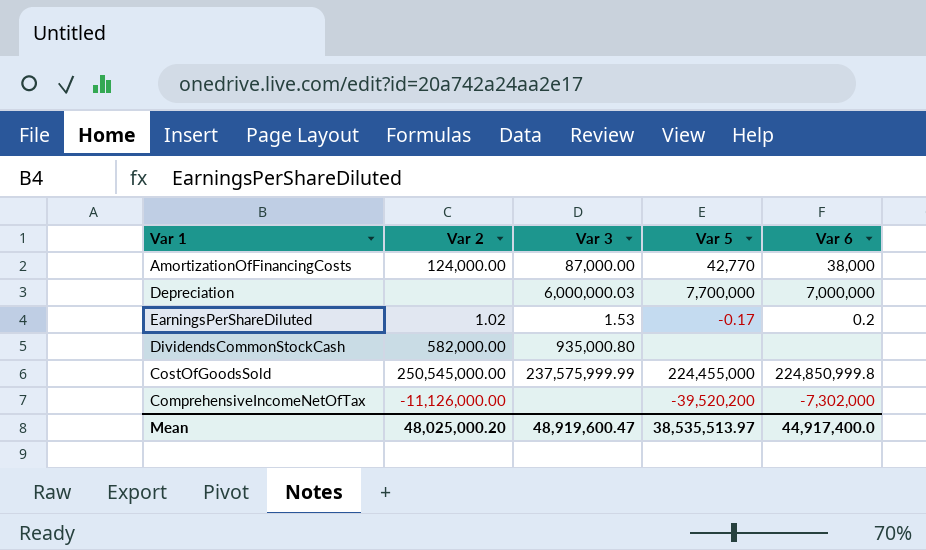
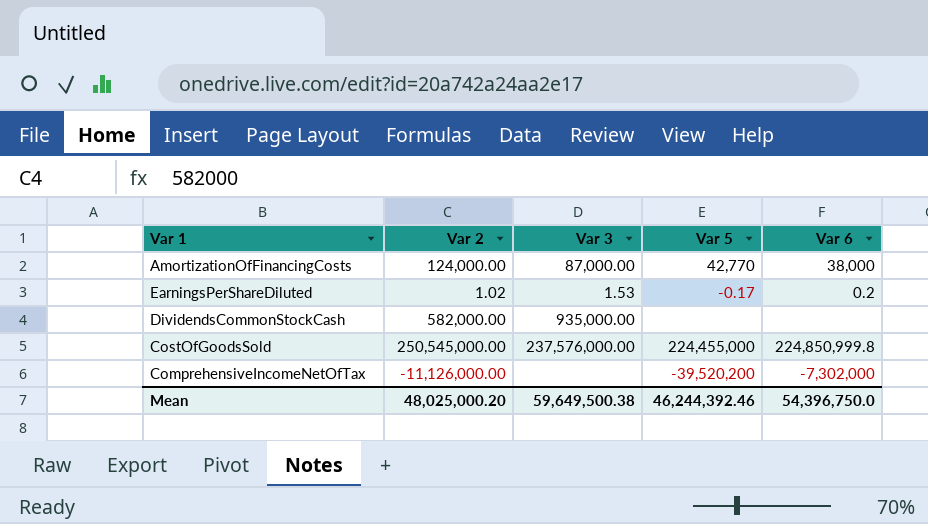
row Depreciation: none | 6,000,000.03 | 7,700,000 | 7,000,000 -> none
DividendsCommonStockCash | Var 3: 935,000.80 -> 935,000.00
CostOfGoodsSold | Var 3: 237,575,999.99 -> 237,576,000.00
Mean | Var 3: 48,919,600.47 -> 59,649,500.38
Mean | Var 5: 38,535,513.97 -> 46,244,392.46
Mean | Var 6: 44,917,400.0 -> 54,396,750.0

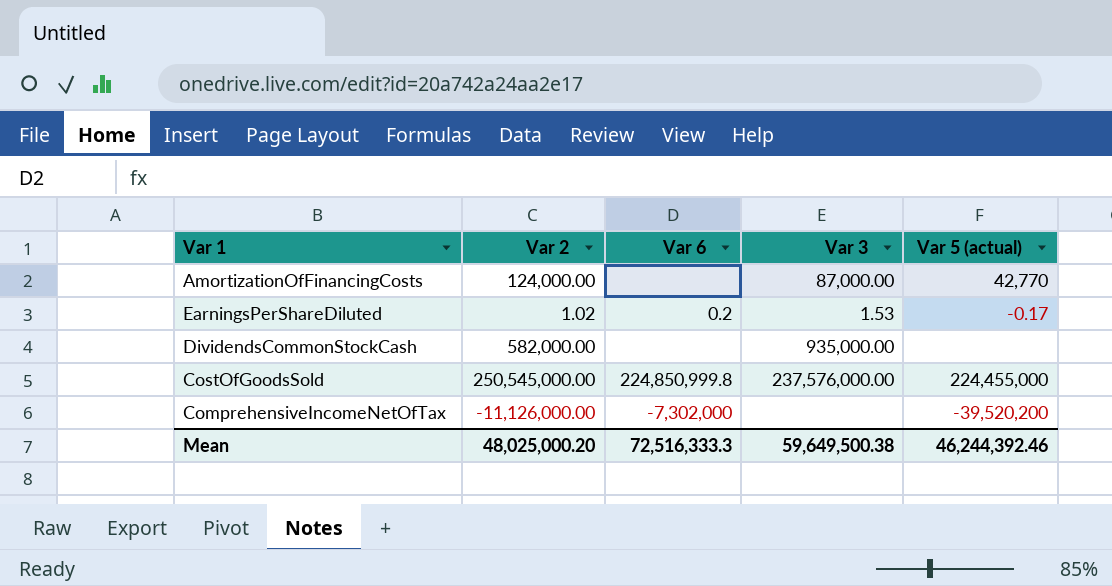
column Var 6 | position: 5 -> 3
column name: Var 5 -> Var 5 (actual)
AmortizationOfFinancingCosts | Var 6: 38,000 -> none
Mean | Var 6: 54,396,750.0 -> 72,516,333.3

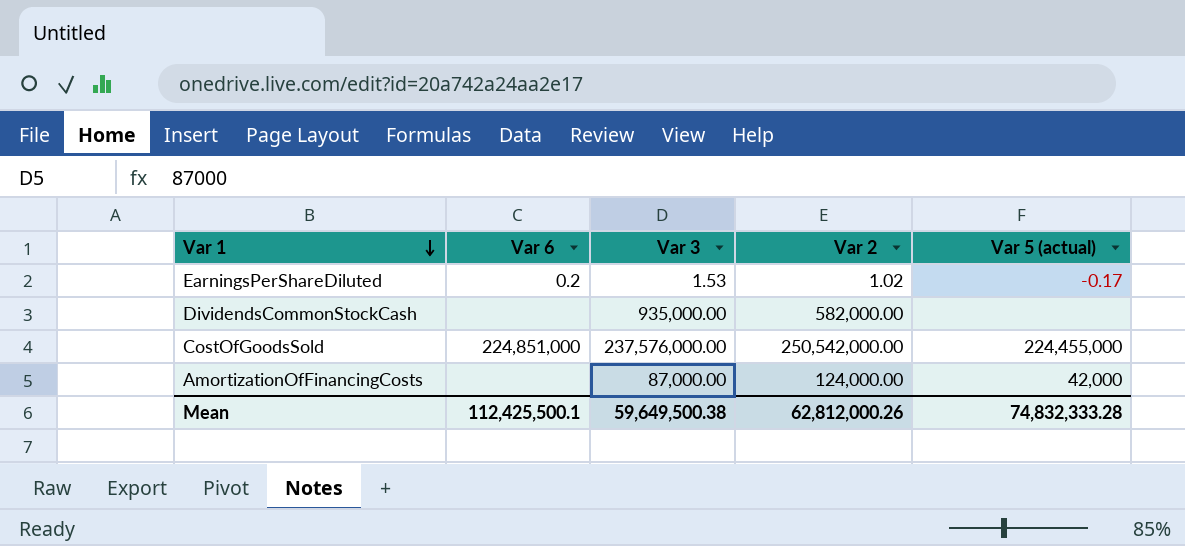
row order: none -> Var 1 descending
column Var 2 | position: 2 -> 4
row ComprehensiveIncomeNetOfTax: -11,126,000.00 | -7,302,000 | none | -39,520,200 -> none
CostOfGoodsSold | Var 6: 224,850,999.8 -> 224,851,000
CostOfGoodsSold | Var 2: 250,545,000.00 -> 250,542,000.00
AmortizationOfFinancingCosts | Var 5 (actual): 42,770 -> 42,000
Mean | Var 6: 72,516,333.3 -> 112,425,500.1
Mean | Var 2: 48,025,000.20 -> 62,812,000.26
Mean | Var 5 (actual): 46,244,392.46 -> 74,832,333.28

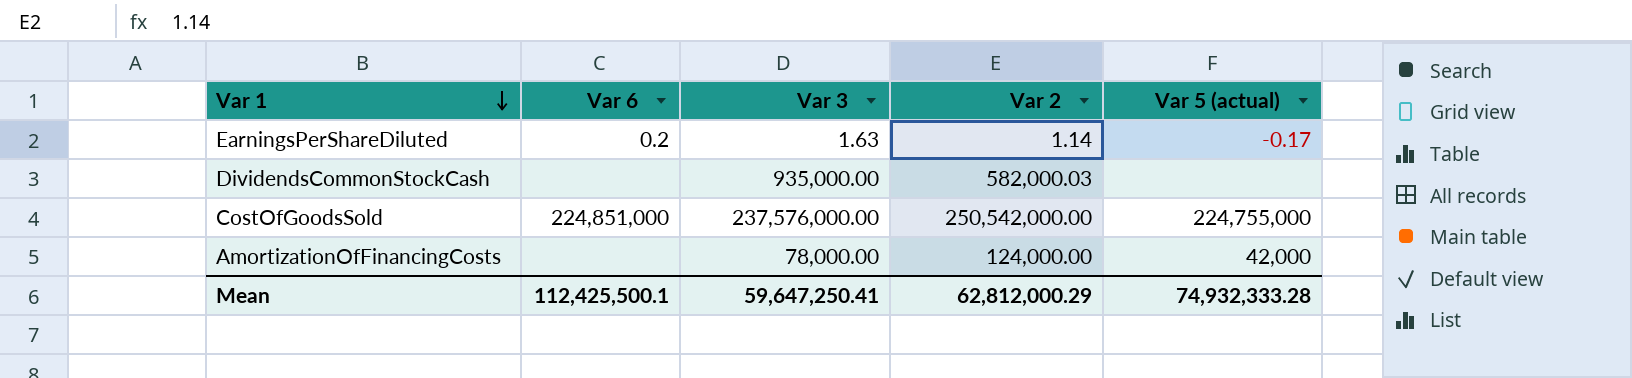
EarningsPerShareDiluted | Var 3: 1.53 -> 1.63
EarningsPerShareDiluted | Var 2: 1.02 -> 1.14
DividendsCommonStockCash | Var 2: 582,000.00 -> 582,000.03
CostOfGoodsSold | Var 5 (actual): 224,455,000 -> 224,755,000
AmortizationOfFinancingCosts | Var 3: 87,000.00 -> 78,000.00
Mean | Var 3: 59,649,500.38 -> 59,647,250.41
Mean | Var 2: 62,812,000.26 -> 62,812,000.29
Mean | Var 5 (actual): 74,832,333.28 -> 74,932,333.28

